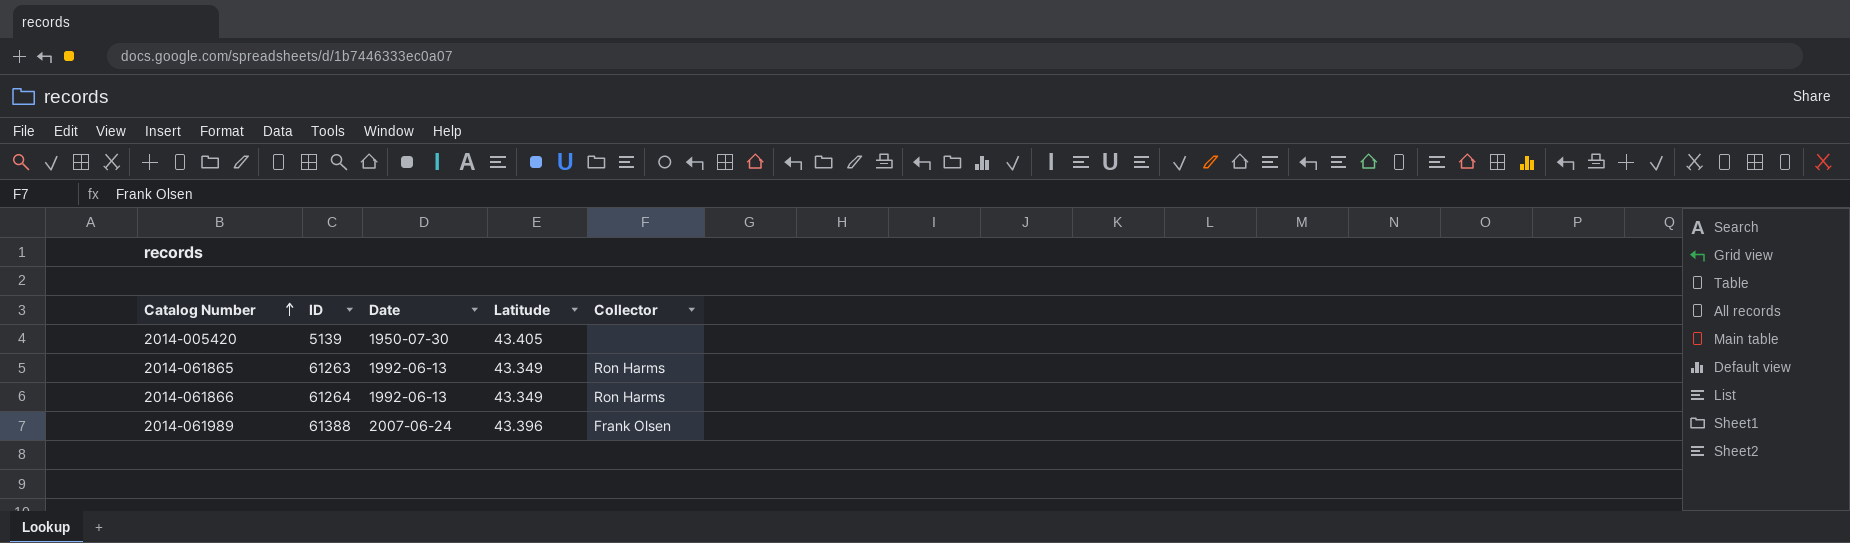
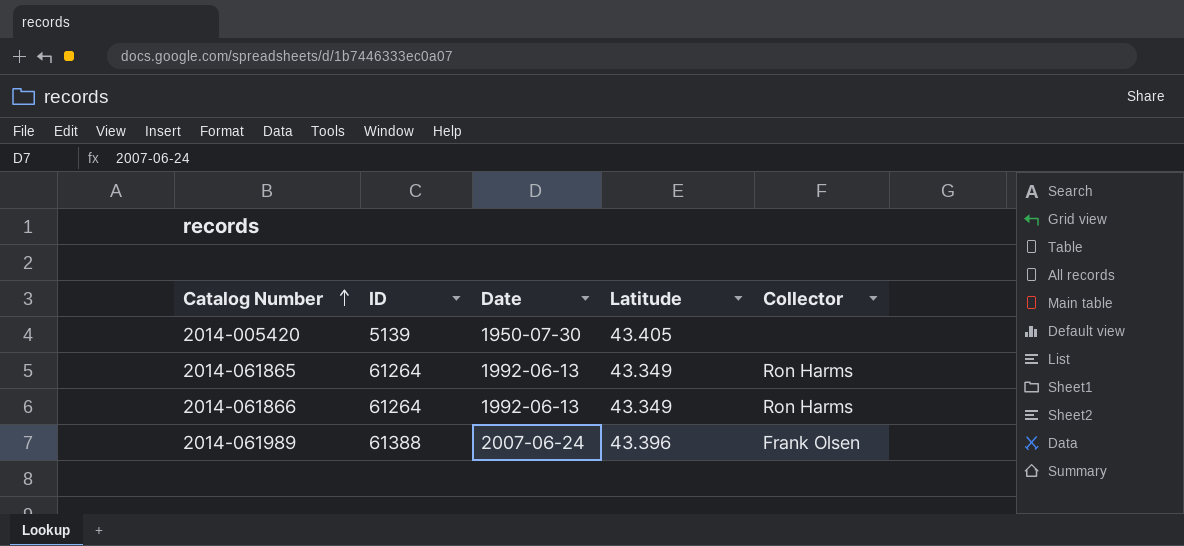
2014-061865 | ID: 61263 -> 61264

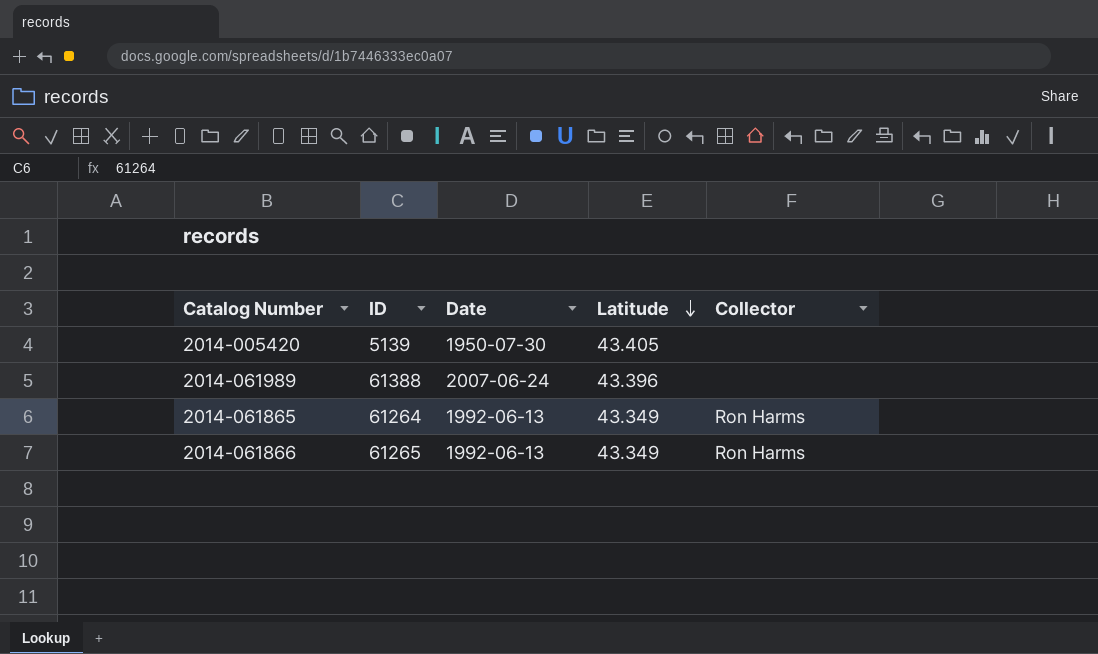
row order: Catalog Number ascending -> Latitude descending
2014-061989 | Collector: Frank Olsen -> none
2014-061866 | ID: 61264 -> 61265

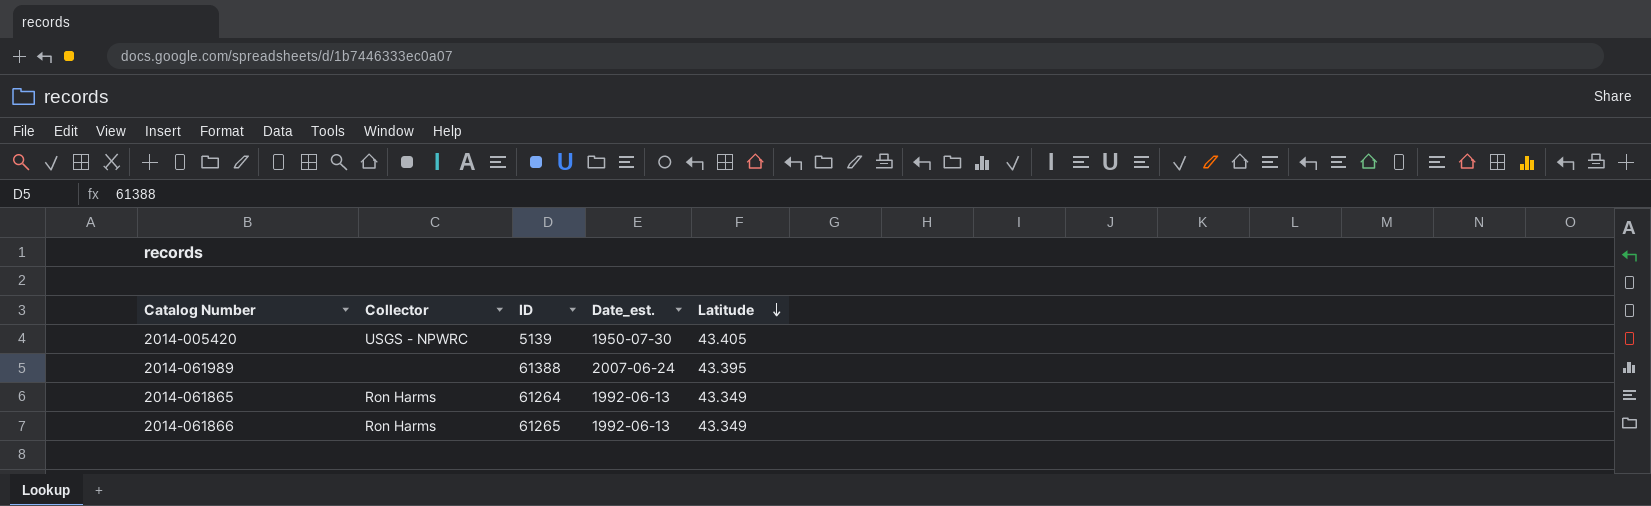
column Collector | position: 5 -> 2
column name: Date -> Date_est.
2014-005420 | Collector: none -> USGS - NPWRC
2014-061989 | Latitude: 43.396 -> 43.395

